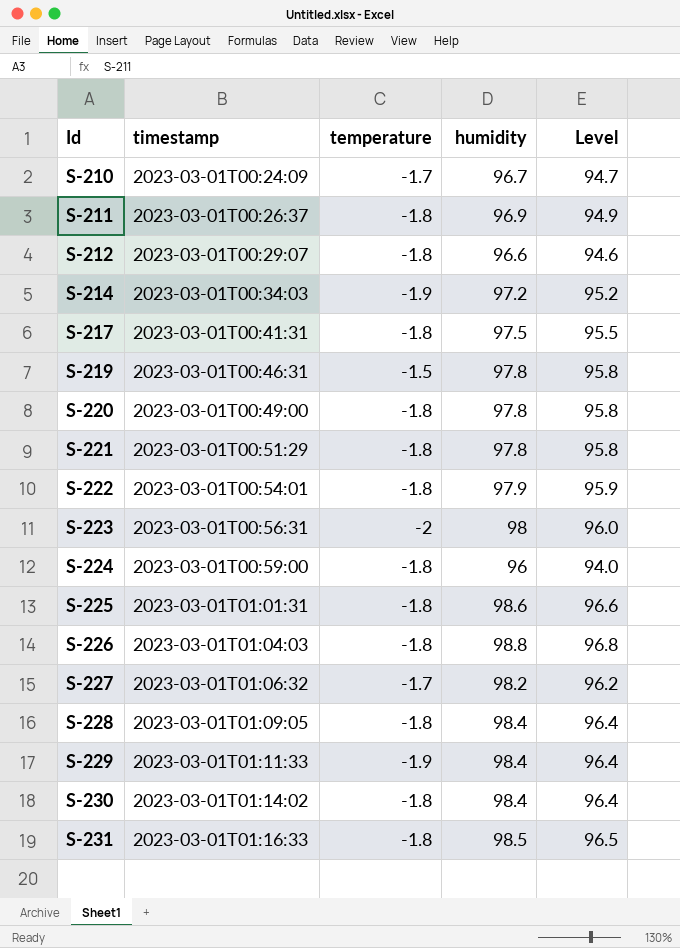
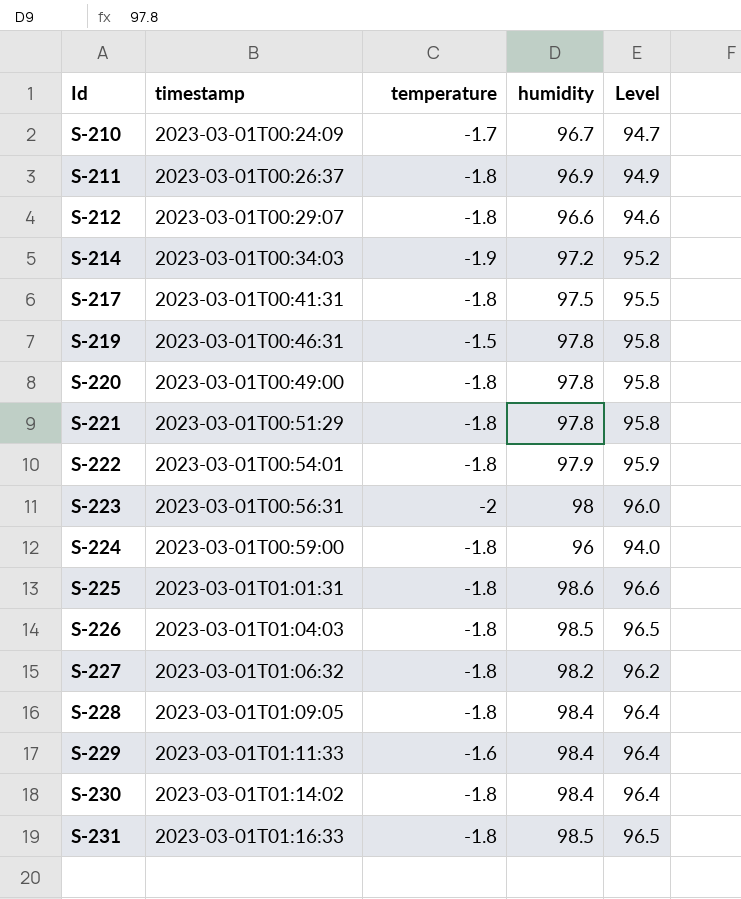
S-226 | humidity: 98.8 -> 98.5
S-226 | Level: 96.8 -> 96.5
S-227 | temperature: -1.7 -> -1.8
S-229 | temperature: -1.9 -> -1.6

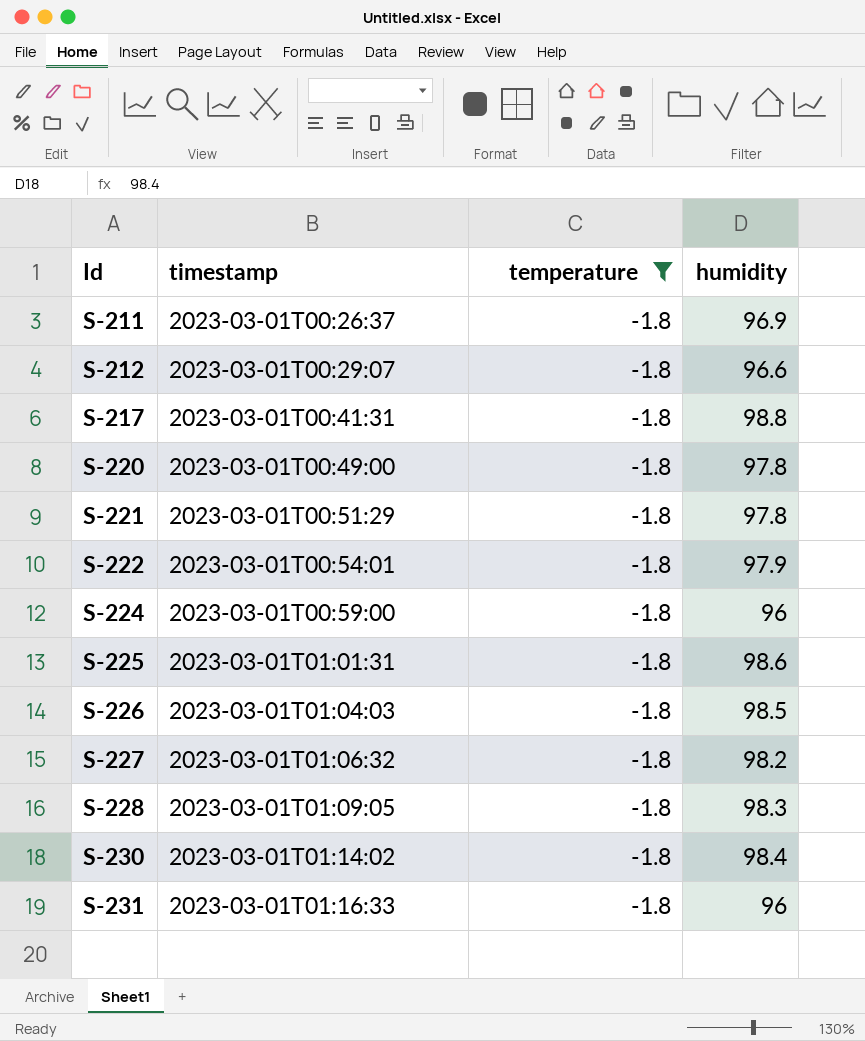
filter: none -> temperature = -1.8
column Level | formula: [humidity] - 2 -> none
S-217 | humidity: 97.5 -> 98.8
S-228 | humidity: 98.4 -> 98.3
S-231 | humidity: 98.5 -> 96

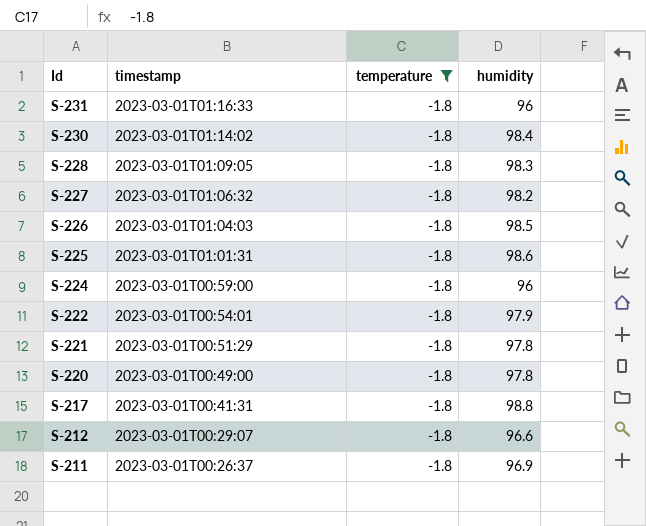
row order: Id ascending -> Id descending

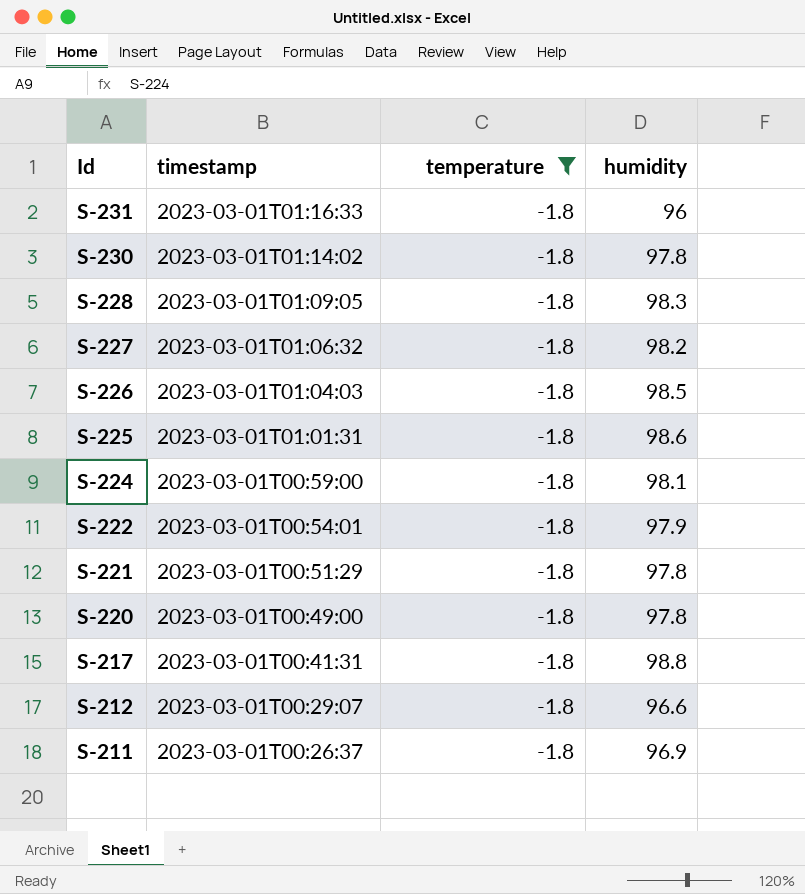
S-230 | humidity: 98.4 -> 97.8
S-224 | humidity: 96 -> 98.1

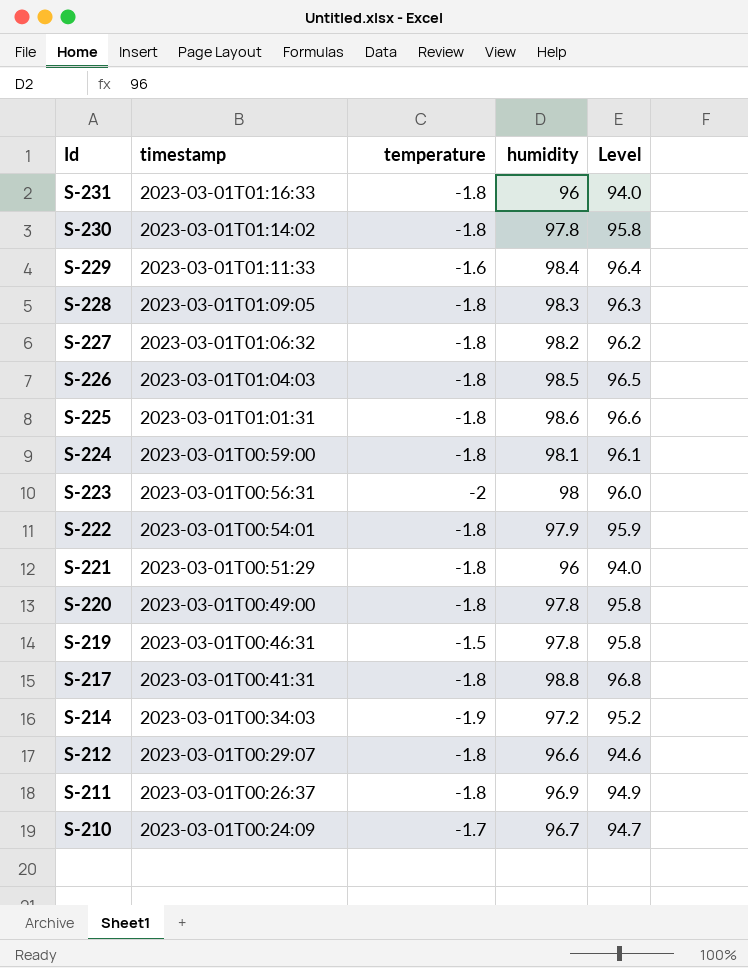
filter: temperature = -1.8 -> none
column Level | formula: none -> [humidity] - 2
S-221 | humidity: 97.8 -> 96

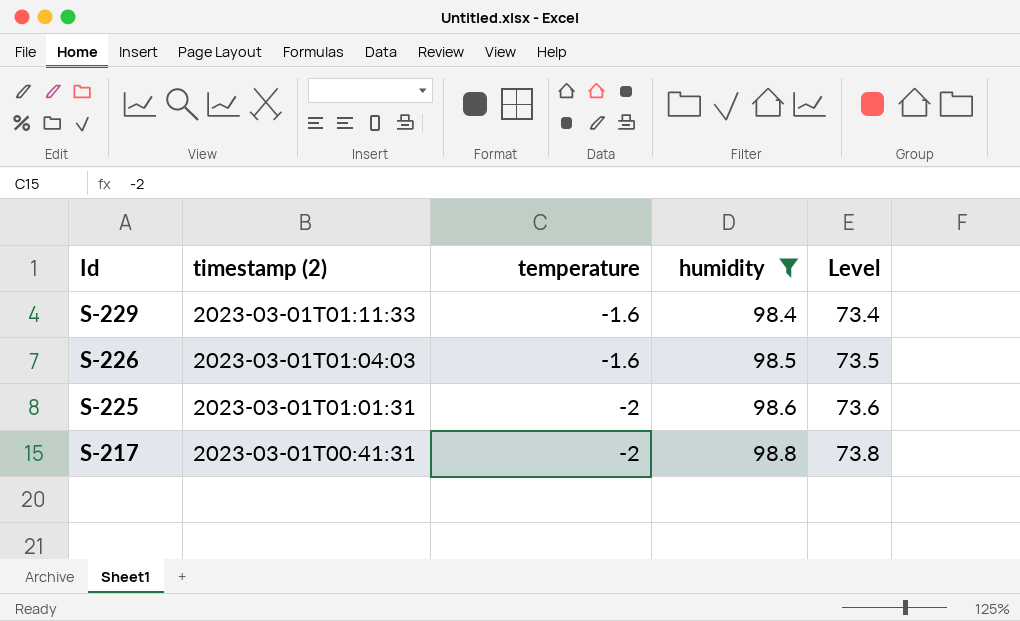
filter: none -> humidity >= 98.4
column name: timestamp -> timestamp (2)
column Level | formula: [humidity] - 2 -> [humidity] - 25
S-226 | temperature: -1.8 -> -1.6
S-225 | temperature: -1.8 -> -2
S-217 | temperature: -1.8 -> -2

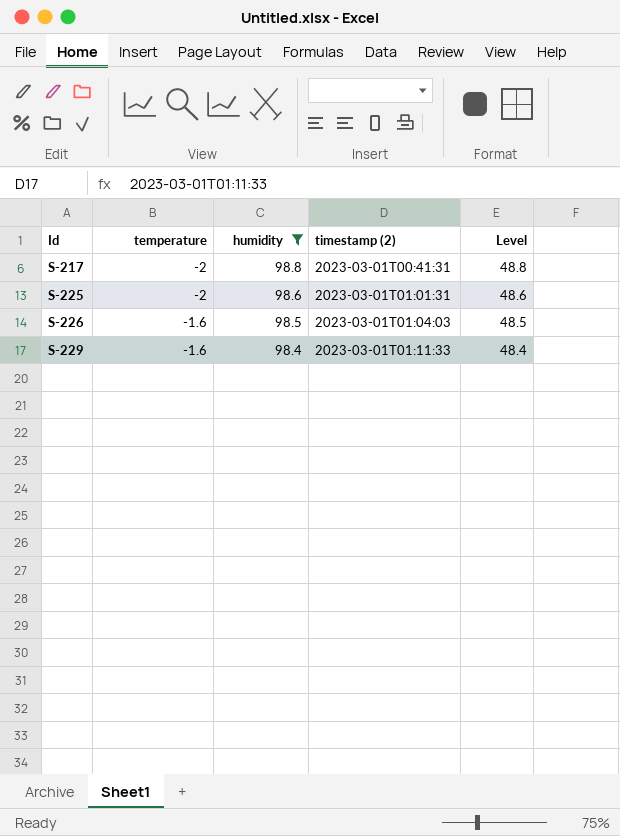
row order: Id descending -> Id ascending
column timestamp (2) | position: 2 -> 4
column Level | formula: [humidity] - 25 -> [humidity] - 50

